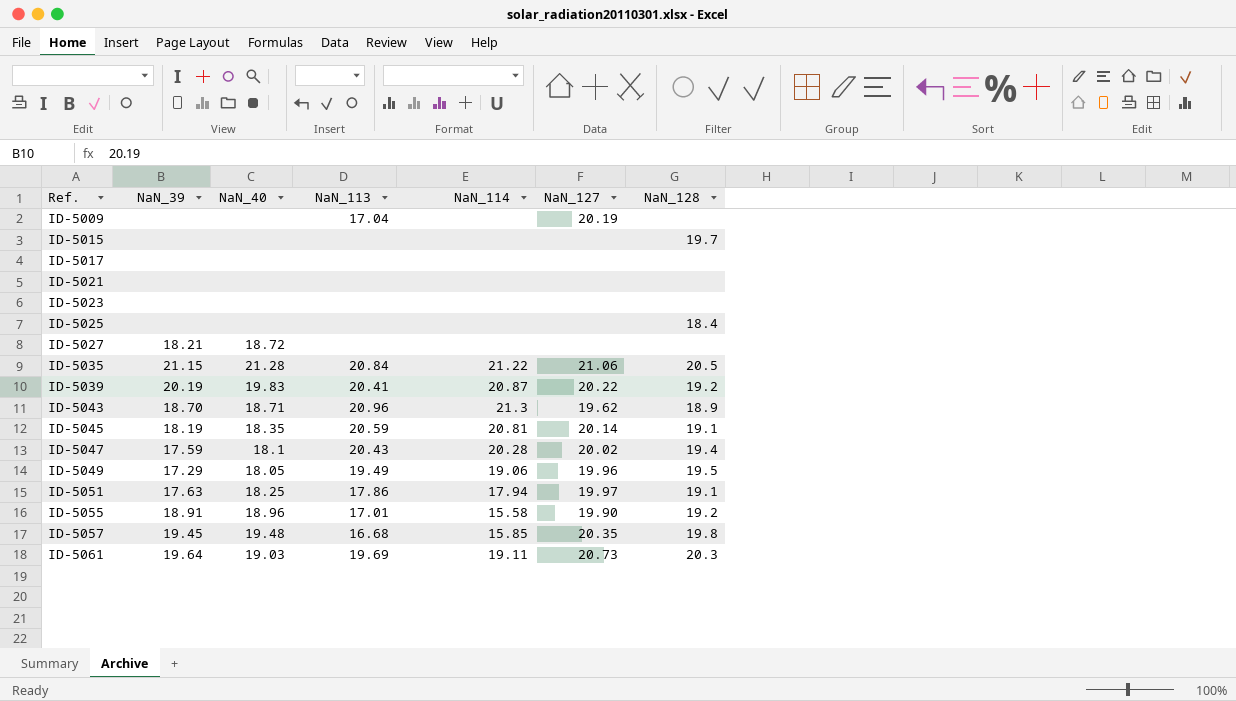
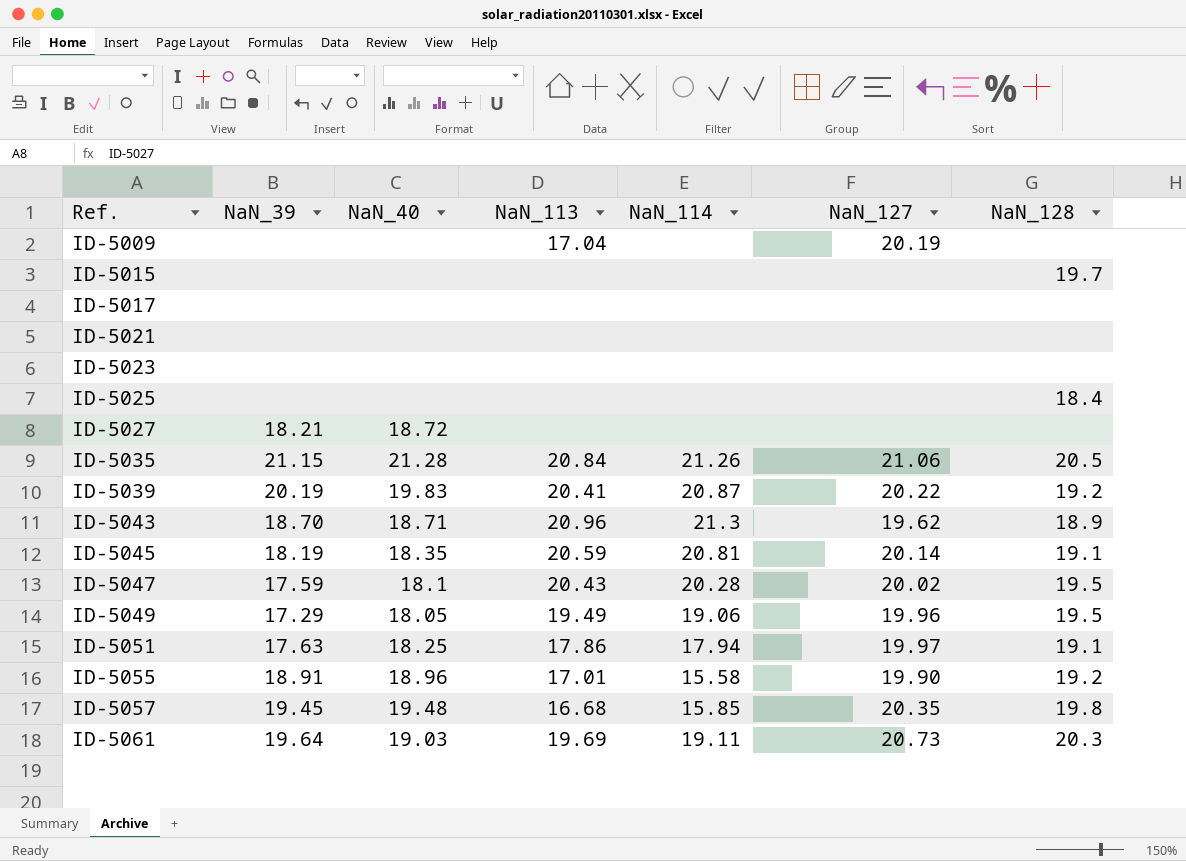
ID-5035 | NaN_114: 21.22 -> 21.26
ID-5047 | NaN_128: 19.4 -> 19.5

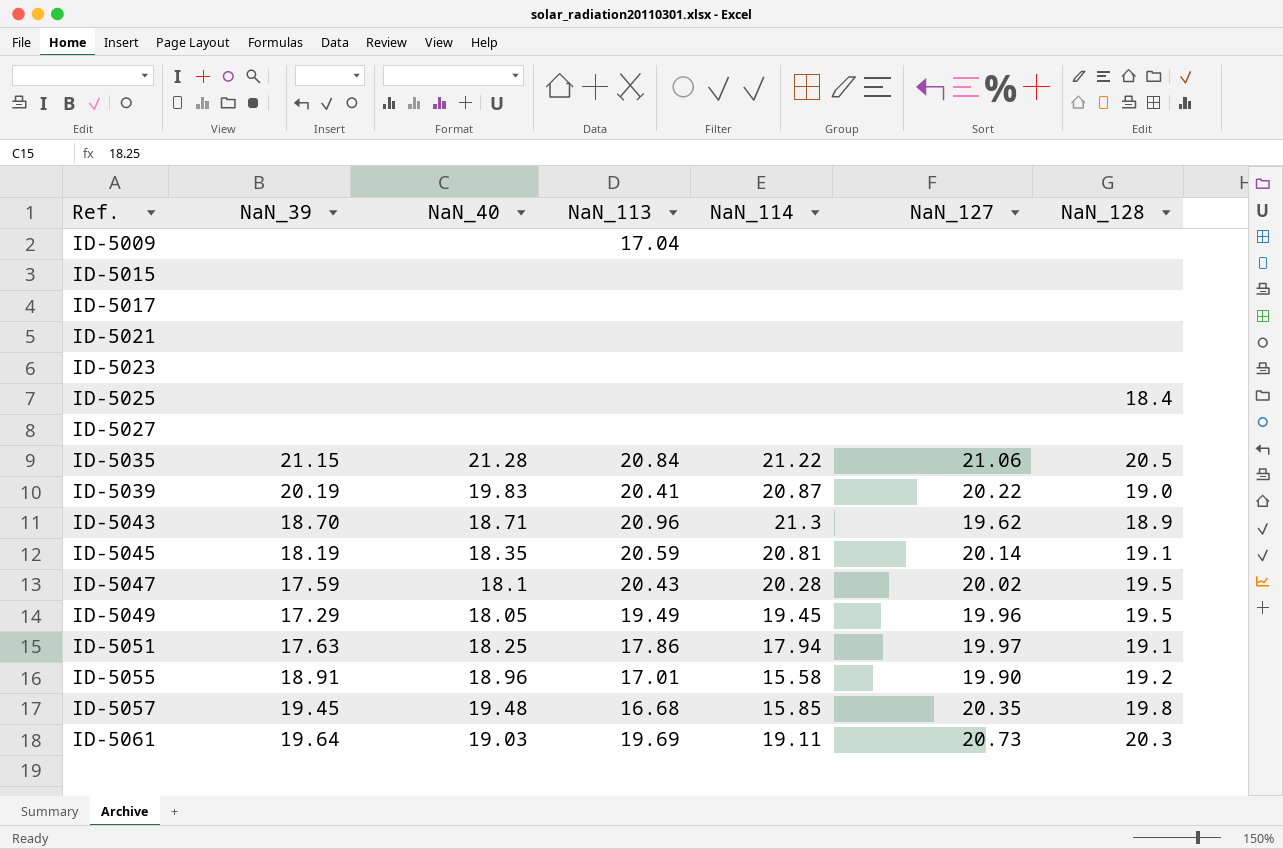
ID-5009 | NaN_127: 20.19 -> none
ID-5015 | NaN_128: 19.7 -> none
ID-5027 | NaN_39: 18.21 -> none
ID-5027 | NaN_40: 18.72 -> none
ID-5035 | NaN_114: 21.26 -> 21.22
ID-5039 | NaN_128: 19.2 -> 19.0
ID-5049 | NaN_114: 19.06 -> 19.45

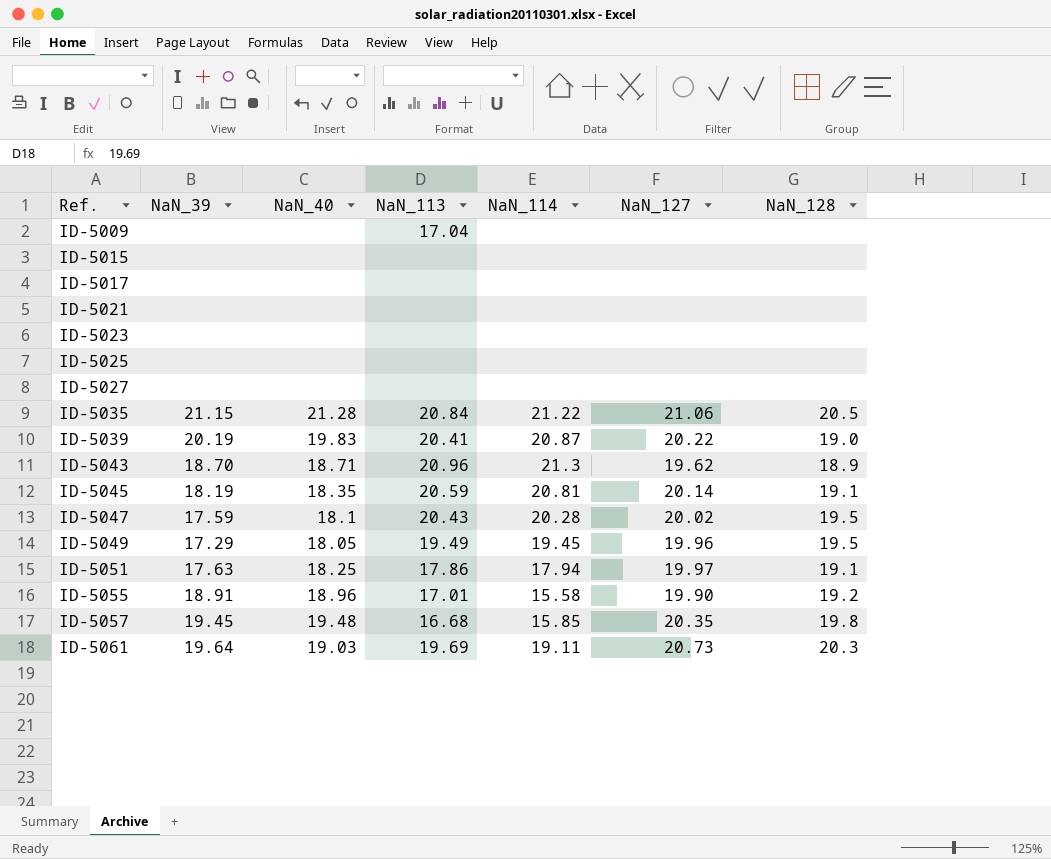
ID-5025 | NaN_128: 18.4 -> none

